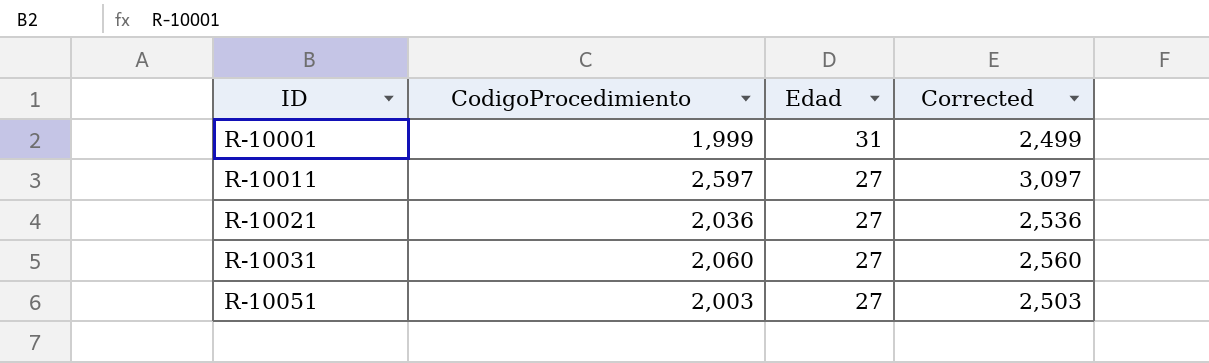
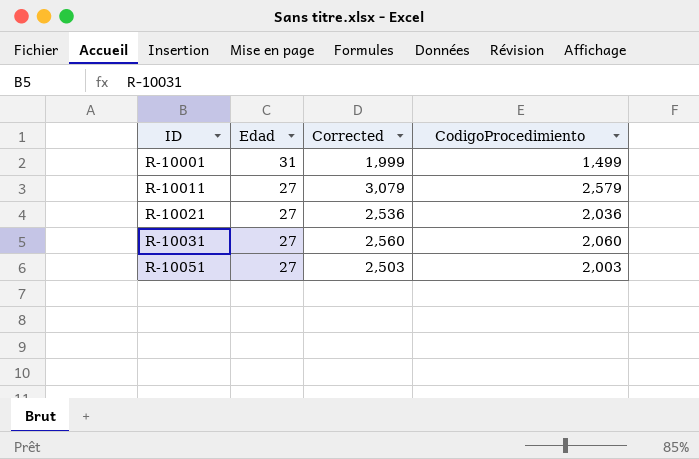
column CodigoProcedimiento | position: 2 -> 4
R-10001 | Corrected: 2,499 -> 1,999
R-10001 | CodigoProcedimiento: 1,999 -> 1,499
R-10011 | Corrected: 3,097 -> 3,079
R-10011 | CodigoProcedimiento: 2,597 -> 2,579

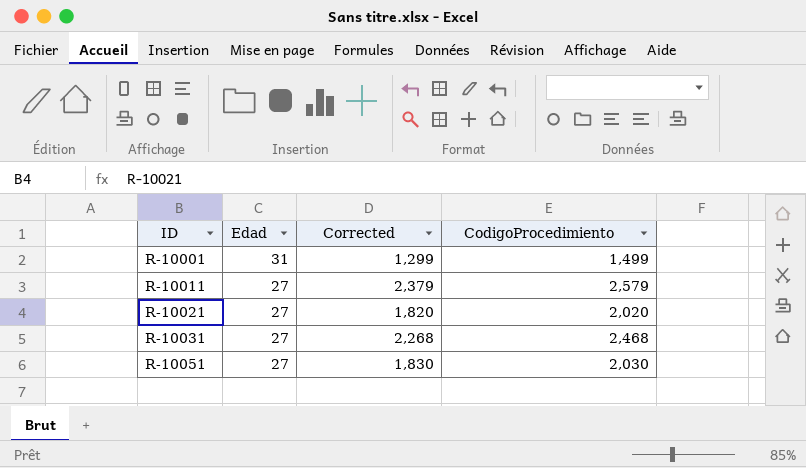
column Corrected | formula: [CodigoProcedimiento] + 500 -> [CodigoProcedimiento] - 200
R-10021 | CodigoProcedimiento: 2,036 -> 2,020
R-10031 | CodigoProcedimiento: 2,060 -> 2,468
R-10051 | CodigoProcedimiento: 2,003 -> 2,030

